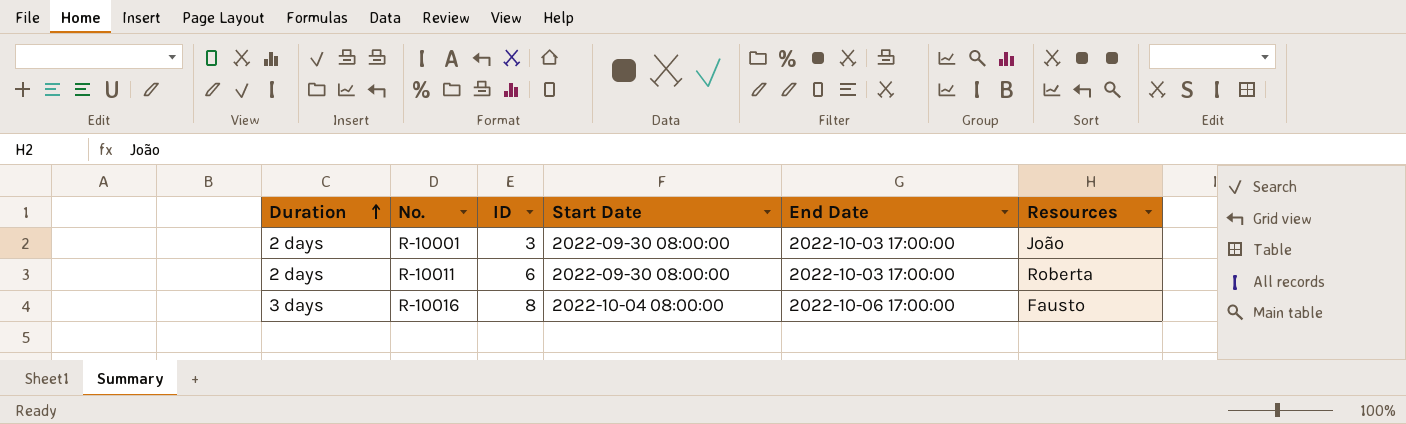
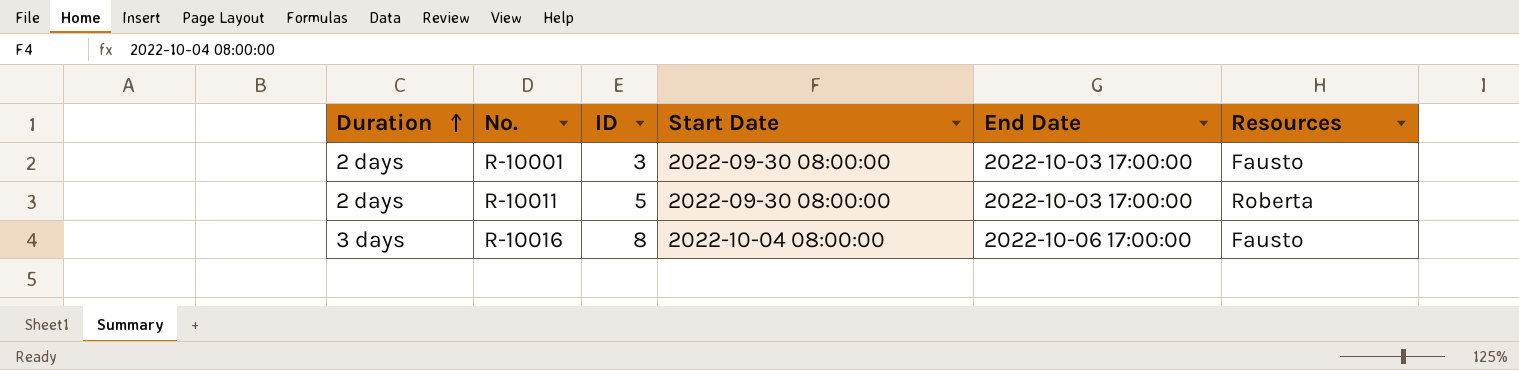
R-10001 | Resources: João -> Fausto
R-10011 | ID: 6 -> 5

